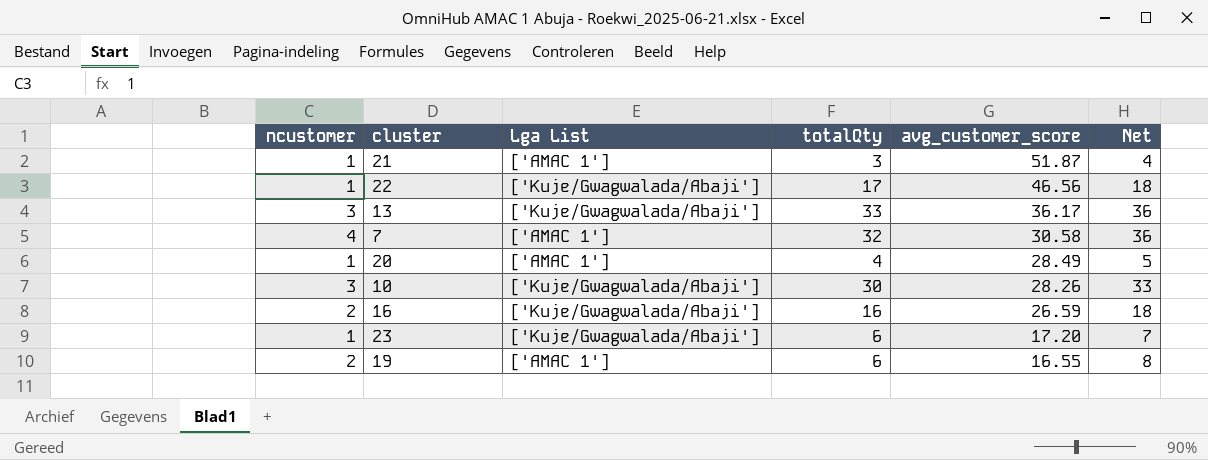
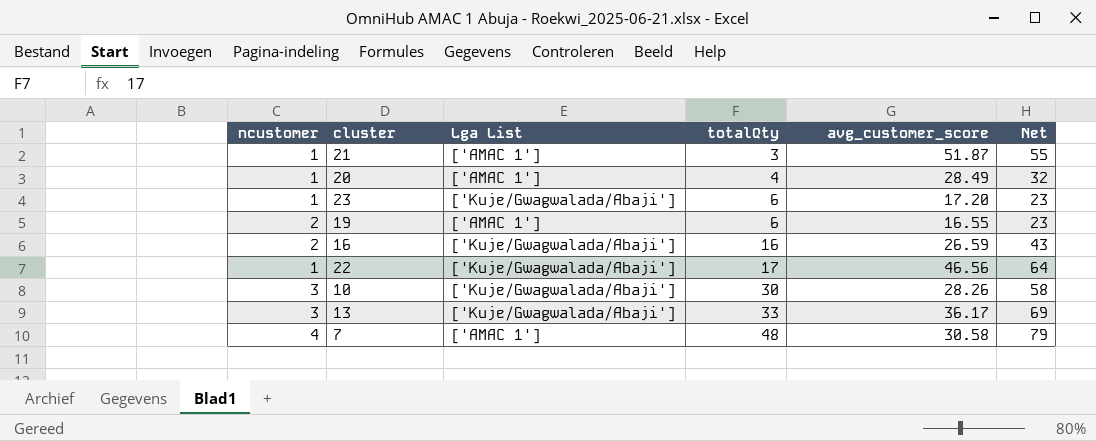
row order: avg_customer_score descending -> totalQty ascending
column Net | formula: [ncustomer] + [totalQty] -> [totalQty] + [avg_customer_score]
7 | totalQty: 32 -> 48

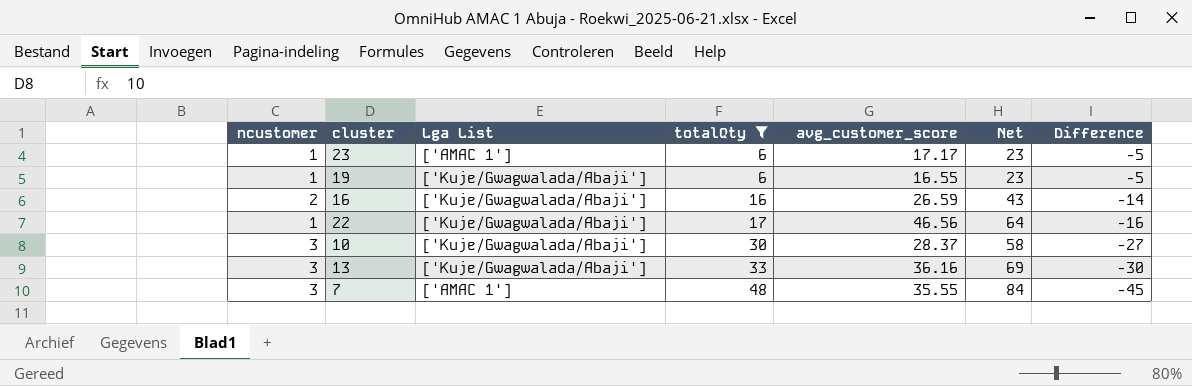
filter: none -> totalQty >= 6
column Difference | formula: none -> [ncustomer] - [totalQty]
23 | Lga List: ['Kuje/Gwagwalada/Abaji'] -> ['AMAC 1']
23 | avg_customer_score: 17.20 -> 17.17
19 | ncustomer: 2 -> 1
19 | Lga List: ['AMAC 1'] -> ['Kuje/Gwagwalada/Abaji']
10 | avg_customer_score: 28.26 -> 28.37
13 | avg_customer_score: 36.17 -> 36.16
7 | ncustomer: 4 -> 3
7 | avg_customer_score: 30.58 -> 35.55
7 | Net: 79 -> 84

